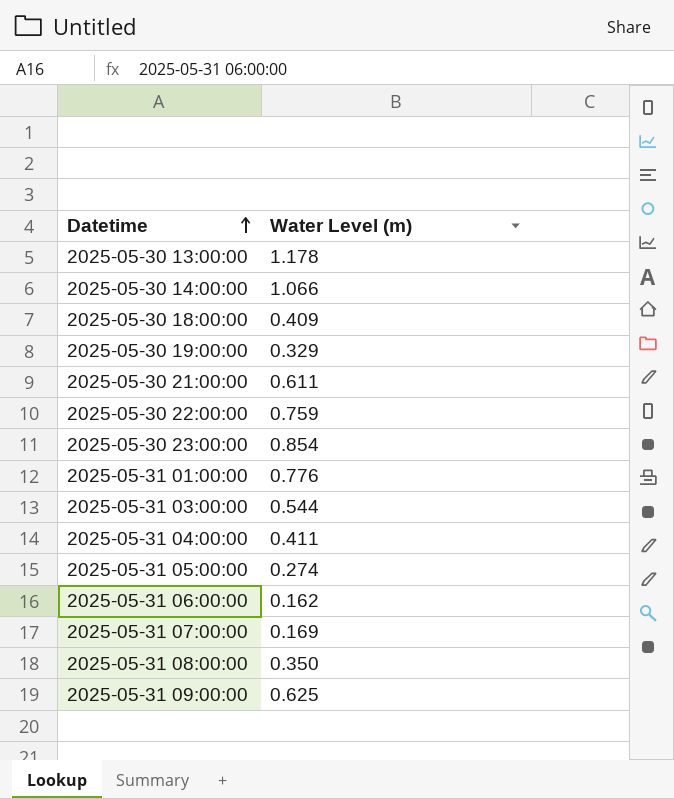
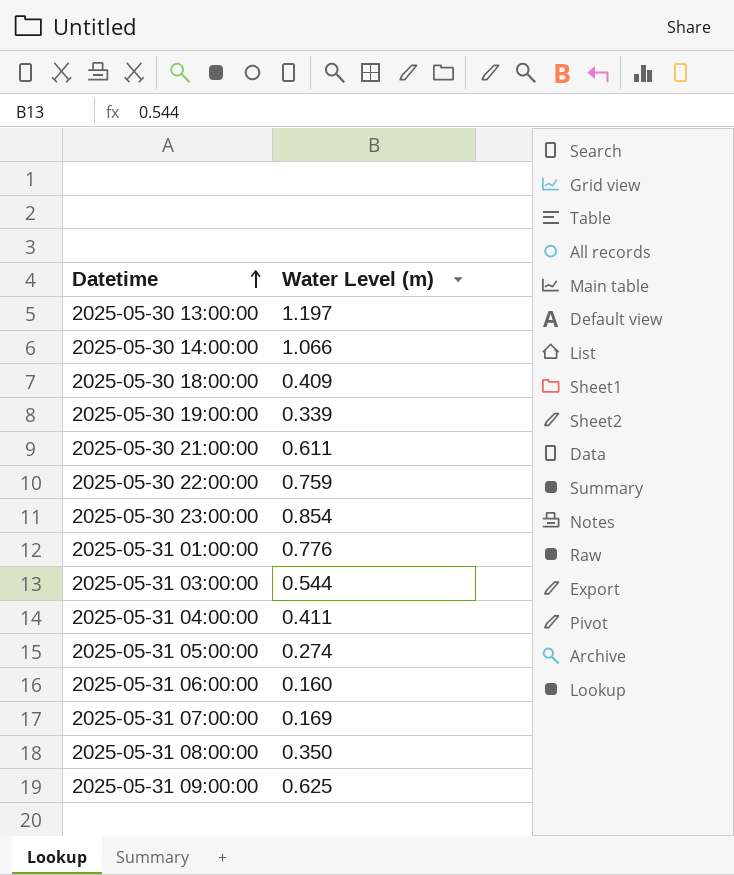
2025-05-30 13:00:00 | Water Level (m): 1.178 -> 1.197
2025-05-30 19:00:00 | Water Level (m): 0.329 -> 0.339
2025-05-31 06:00:00 | Water Level (m): 0.162 -> 0.160

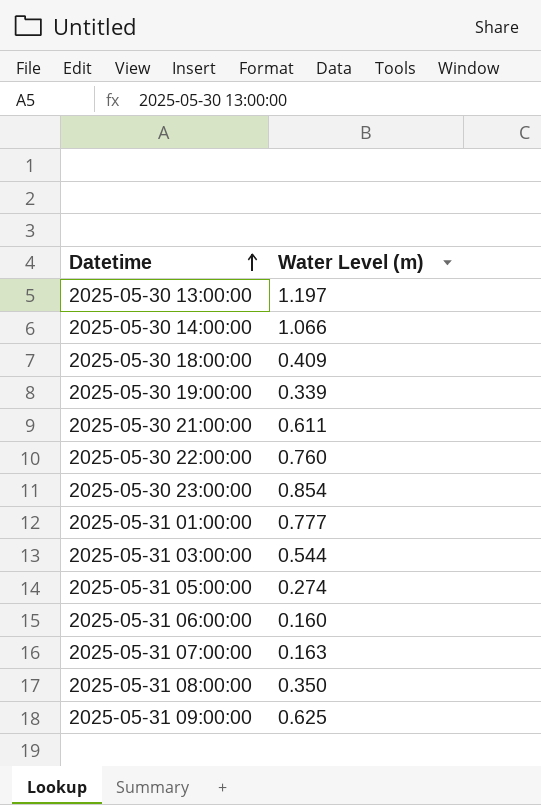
row 2025-05-31 04:00:00: 0.411 -> none
2025-05-30 22:00:00 | Water Level (m): 0.759 -> 0.760
2025-05-31 01:00:00 | Water Level (m): 0.776 -> 0.777
2025-05-31 07:00:00 | Water Level (m): 0.169 -> 0.163

